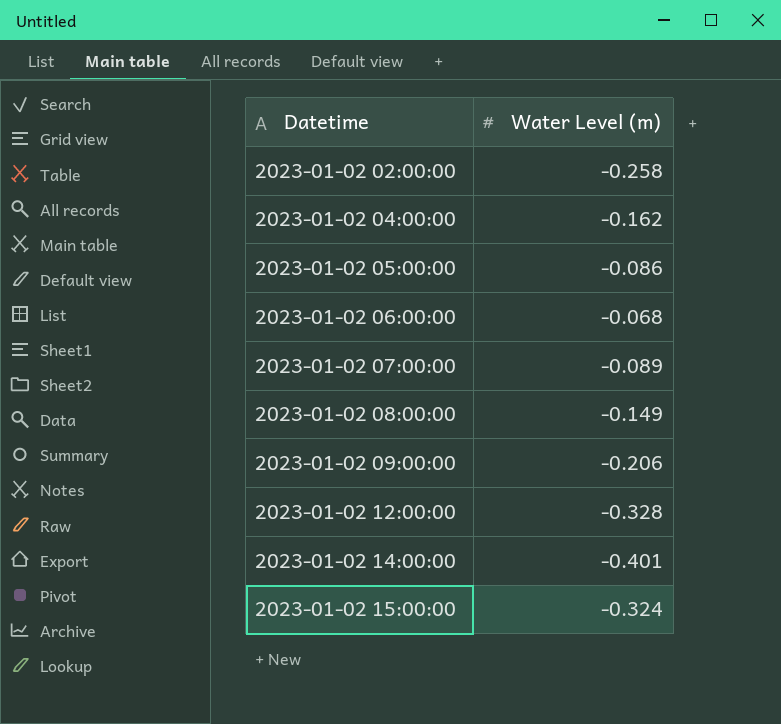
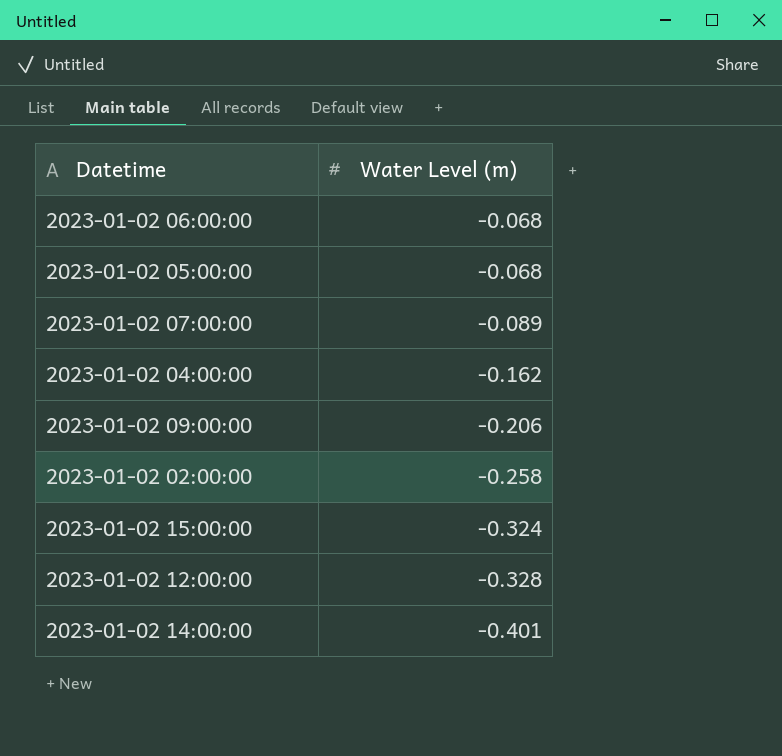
row order: Datetime ascending -> Water Level (m) descending
row 2023-01-02 08:00:00: -0.149 -> none
2023-01-02 05:00:00 | Water Level (m): -0.086 -> -0.068

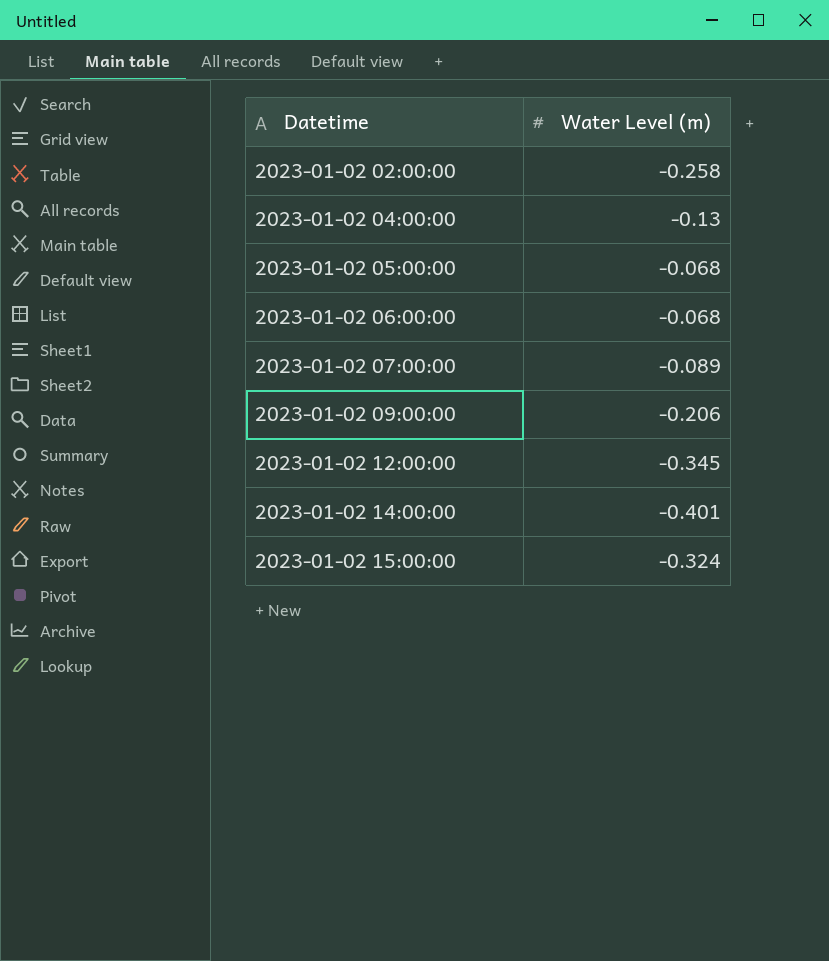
row order: Water Level (m) descending -> Datetime ascending
2023-01-02 04:00:00 | Water Level (m): -0.162 -> -0.13
2023-01-02 12:00:00 | Water Level (m): -0.328 -> -0.345

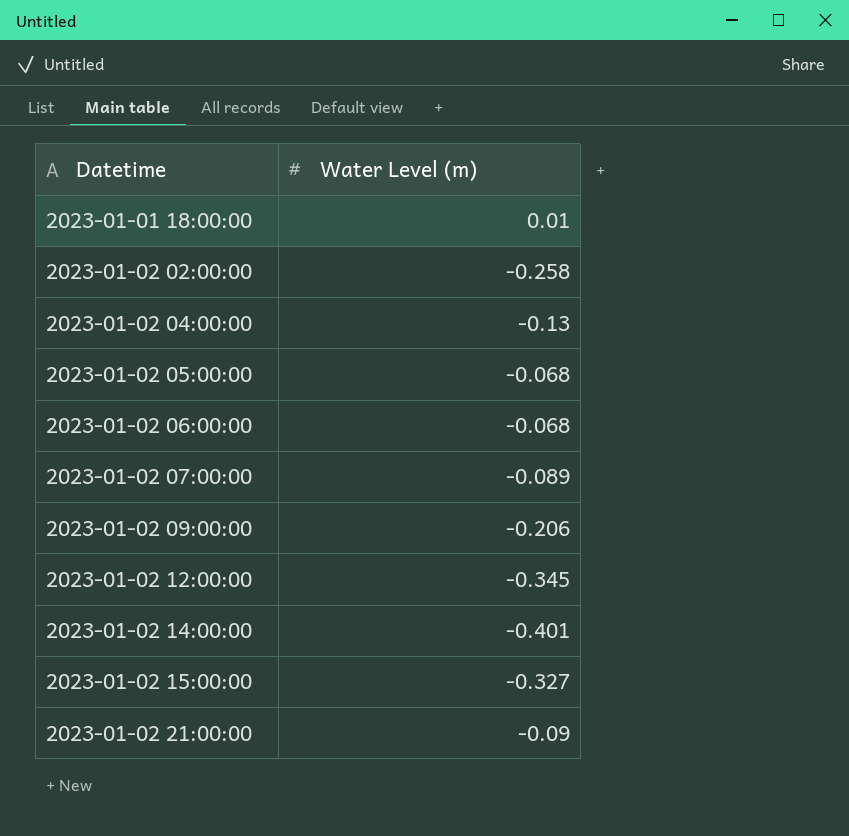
row 2023-01-01 18:00:00: none -> 0.01
2023-01-02 15:00:00 | Water Level (m): -0.324 -> -0.327
row 2023-01-02 21:00:00: none -> -0.09

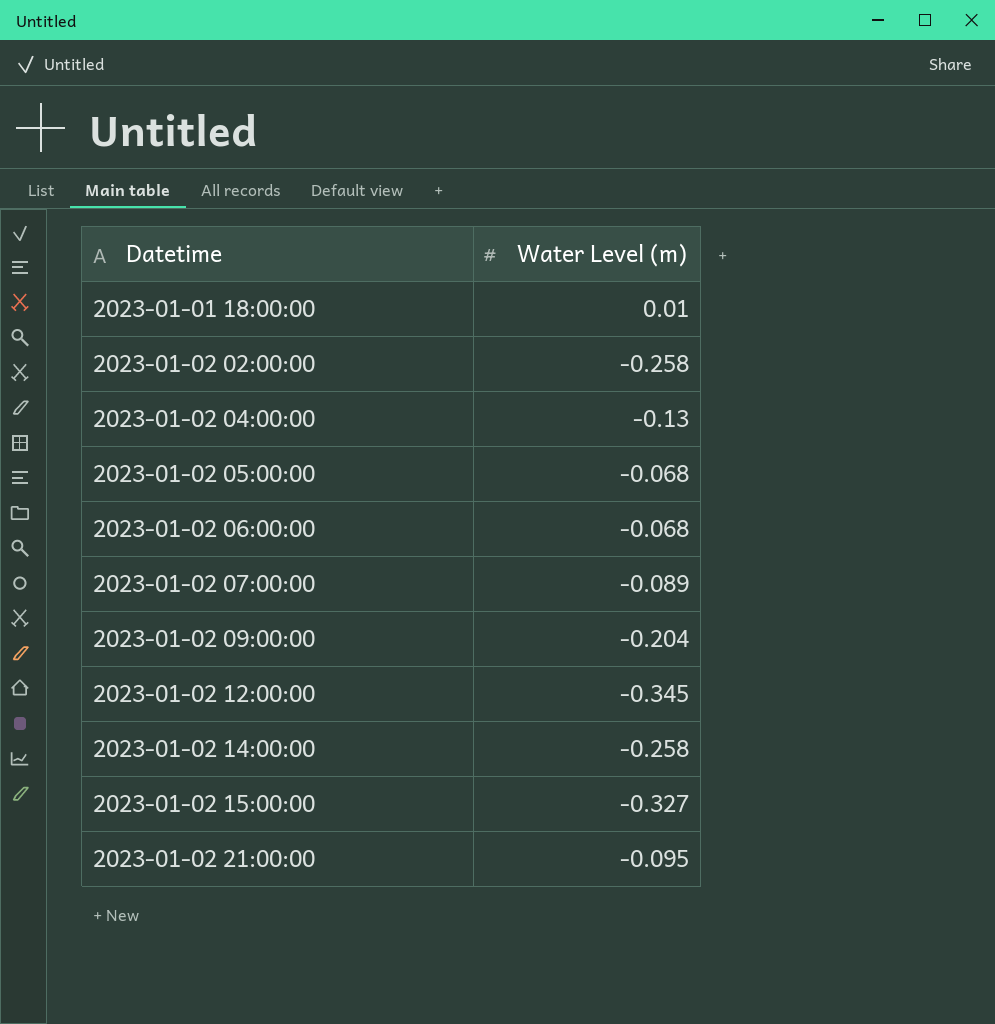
2023-01-02 09:00:00 | Water Level (m): -0.206 -> -0.204
2023-01-02 14:00:00 | Water Level (m): -0.401 -> -0.258
2023-01-02 21:00:00 | Water Level (m): -0.09 -> -0.095

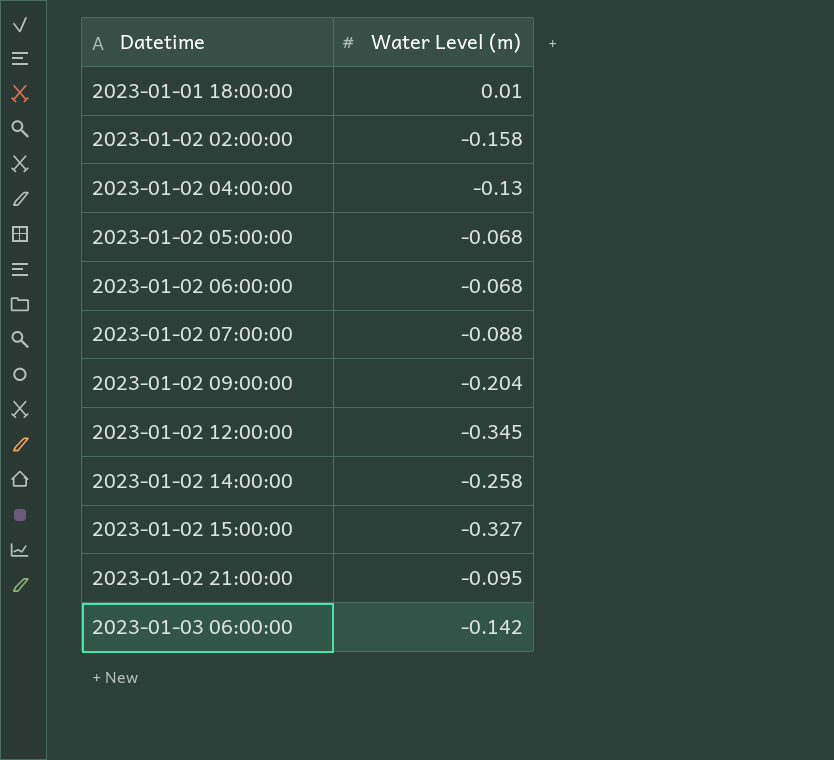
2023-01-02 02:00:00 | Water Level (m): -0.258 -> -0.158
2023-01-02 07:00:00 | Water Level (m): -0.089 -> -0.088
row 2023-01-03 06:00:00: none -> -0.142

